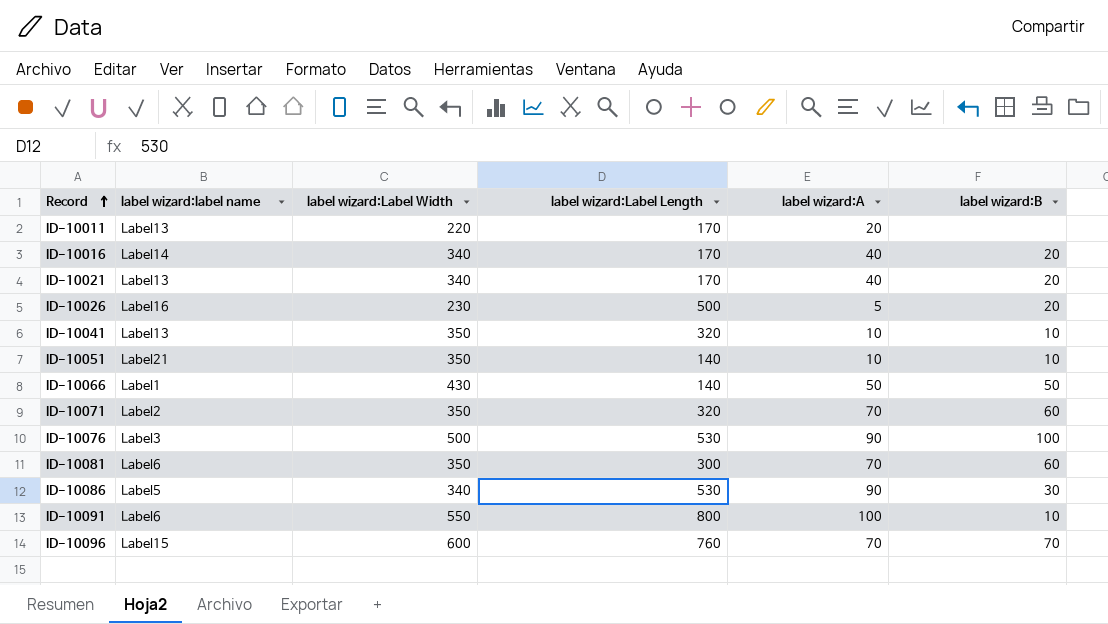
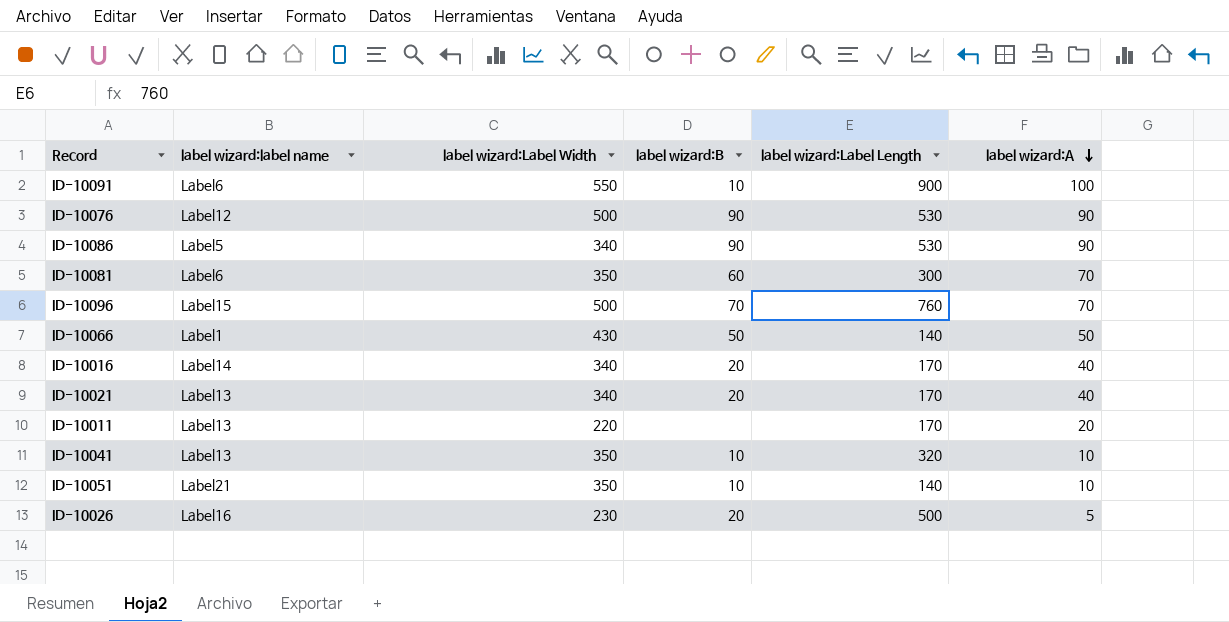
row order: Record ascending -> label wizard:A descending
column label wizard:B | position: 6 -> 4
row ID-10071: Label2 | 350 | 320 | 70 | 60 -> none
ID-10091 | label wizard:Label Length: 800 -> 900
ID-10076 | label wizard:label name: Label3 -> Label12
ID-10076 | label wizard:B: 100 -> 90
ID-10086 | label wizard:B: 30 -> 90
ID-10096 | label wizard:Label Width: 600 -> 500

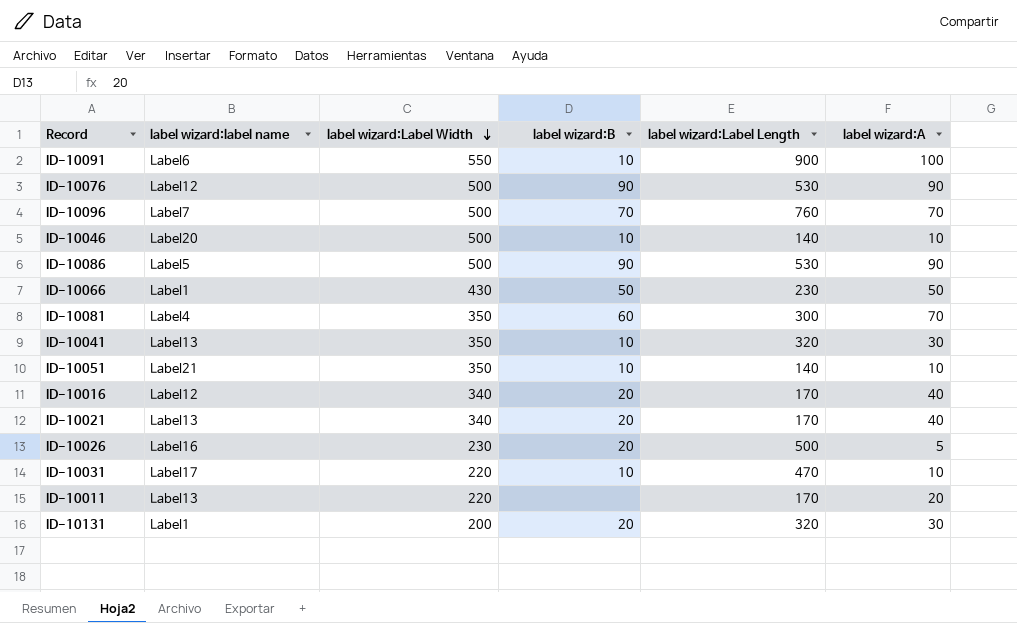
row order: label wizard:A descending -> label wizard:Label Width descending
ID-10096 | label wizard:label name: Label15 -> Label7
row ID-10046: none -> Label20 | 500 | 10 | 140 | 10
ID-10086 | label wizard:Label Width: 340 -> 500
ID-10066 | label wizard:Label Length: 140 -> 230
ID-10081 | label wizard:label name: Label6 -> Label4
ID-10041 | label wizard:A: 10 -> 30
ID-10016 | label wizard:label name: Label14 -> Label12
row ID-10031: none -> Label17 | 220 | 10 | 470 | 10
row ID-10131: none -> Label1 | 200 | 20 | 320 | 30

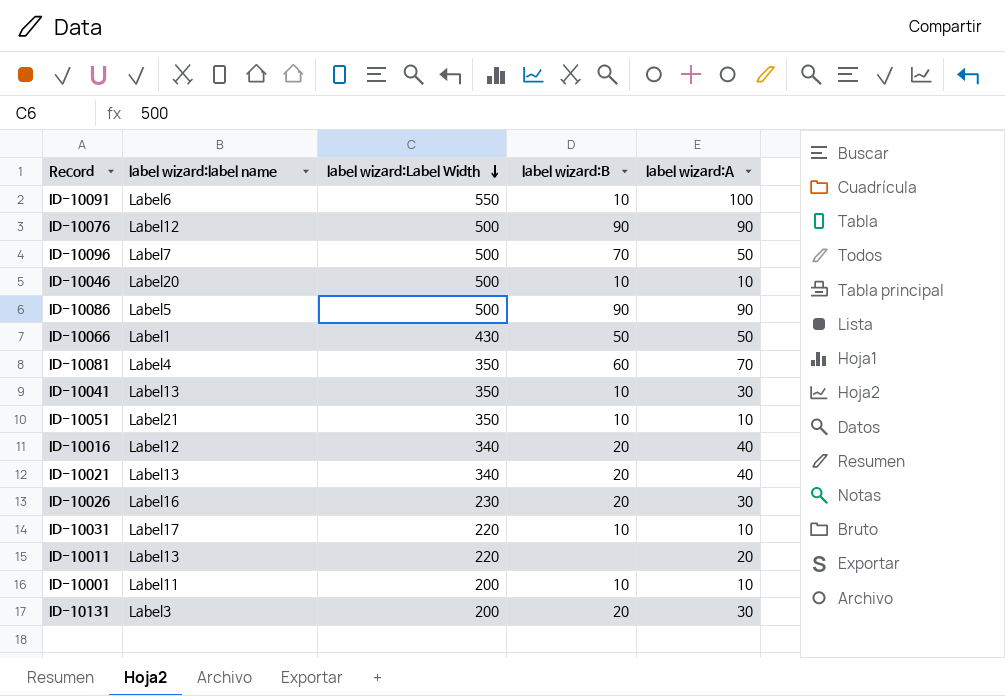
column label wizard:Label Length | position: 5 -> none
ID-10096 | label wizard:A: 70 -> 50
ID-10026 | label wizard:A: 5 -> 30
row ID-10001: none -> Label11 | 200 | 10 | 10
ID-10131 | label wizard:label name: Label1 -> Label3

